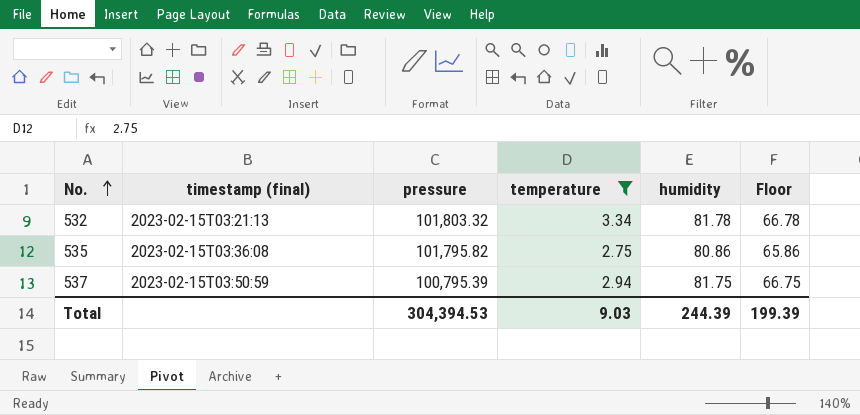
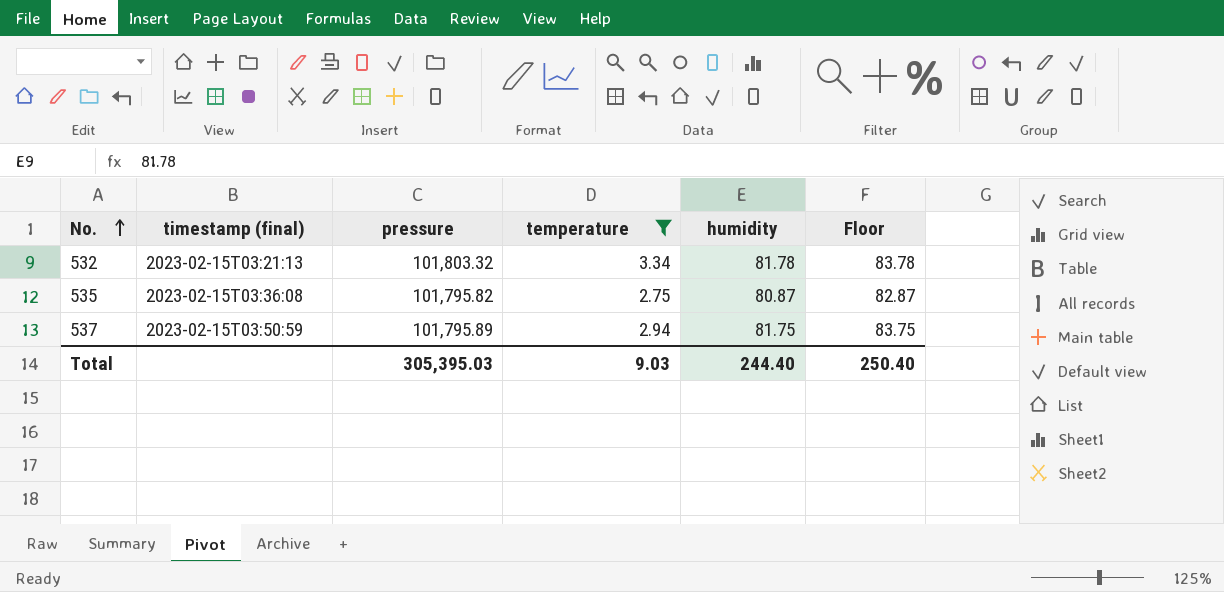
column Floor | formula: [humidity] - 15 -> [humidity] + 2
535 | humidity: 80.86 -> 80.87
537 | pressure: 100,795.39 -> 101,795.89
Total | pressure: 304,394.53 -> 305,395.03
Total | humidity: 244.39 -> 244.40
Total | Floor: 199.39 -> 250.40

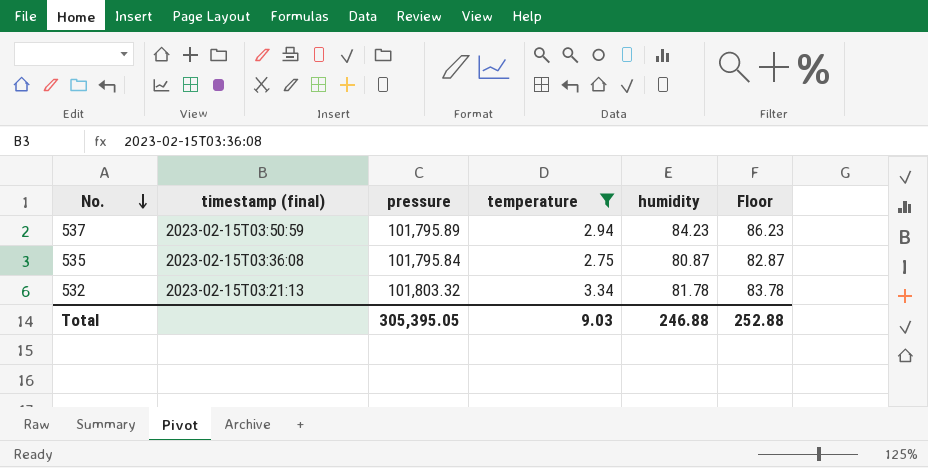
row order: No. ascending -> No. descending
537 | humidity: 81.75 -> 84.23
537 | Floor: 83.75 -> 86.23
535 | pressure: 101,795.82 -> 101,795.84
Total | pressure: 305,395.03 -> 305,395.05
Total | humidity: 244.40 -> 246.88
Total | Floor: 250.40 -> 252.88

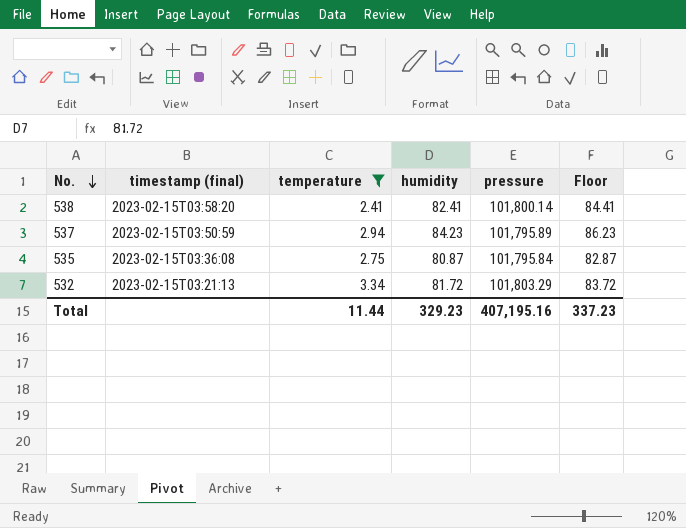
column pressure | position: 3 -> 5
row 538: none -> 2023-02-15T03:58:20 | 2.41 | 82.41 | 101,800.14 | 84.41
532 | humidity: 81.78 -> 81.72
532 | pressure: 101,803.32 -> 101,803.29
532 | Floor: 83.78 -> 83.72
Total | temperature: 9.03 -> 11.44
Total | humidity: 246.88 -> 329.23
Total | pressure: 305,395.05 -> 407,195.16
Total | Floor: 252.88 -> 337.23

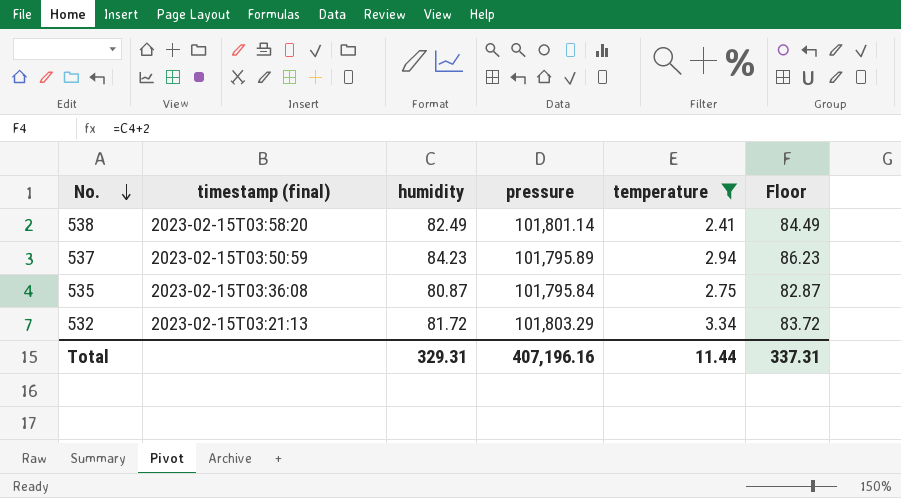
column temperature | position: 3 -> 5
538 | humidity: 82.41 -> 82.49
538 | pressure: 101,800.14 -> 101,801.14
538 | Floor: 84.41 -> 84.49
Total | humidity: 329.23 -> 329.31
Total | pressure: 407,195.16 -> 407,196.16
Total | Floor: 337.23 -> 337.31

